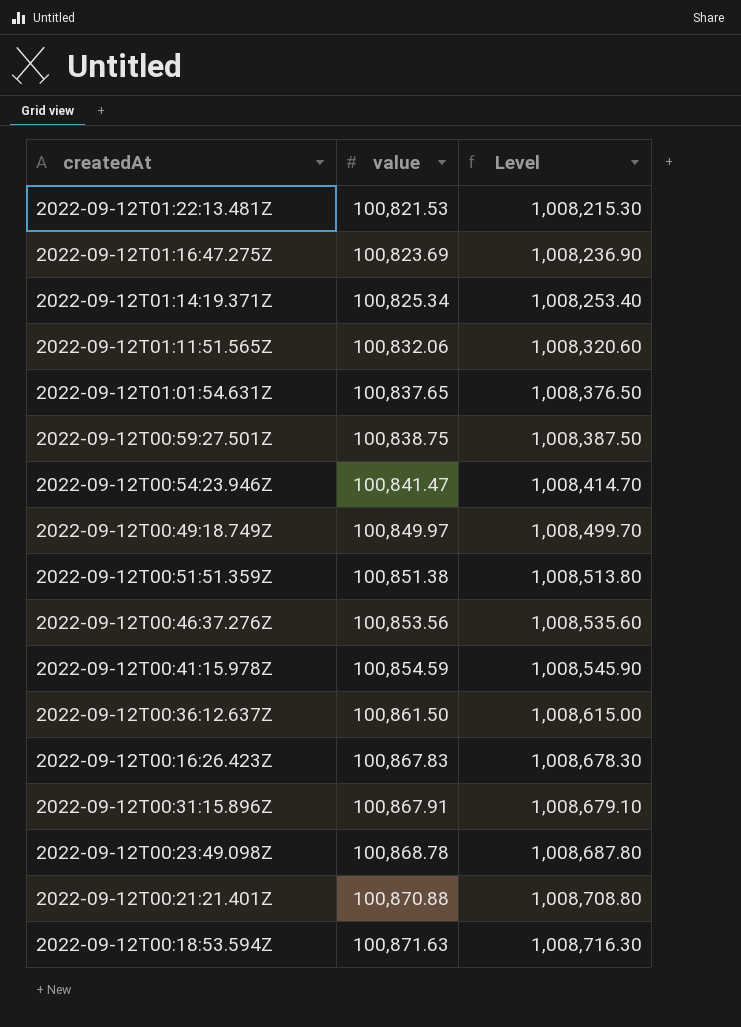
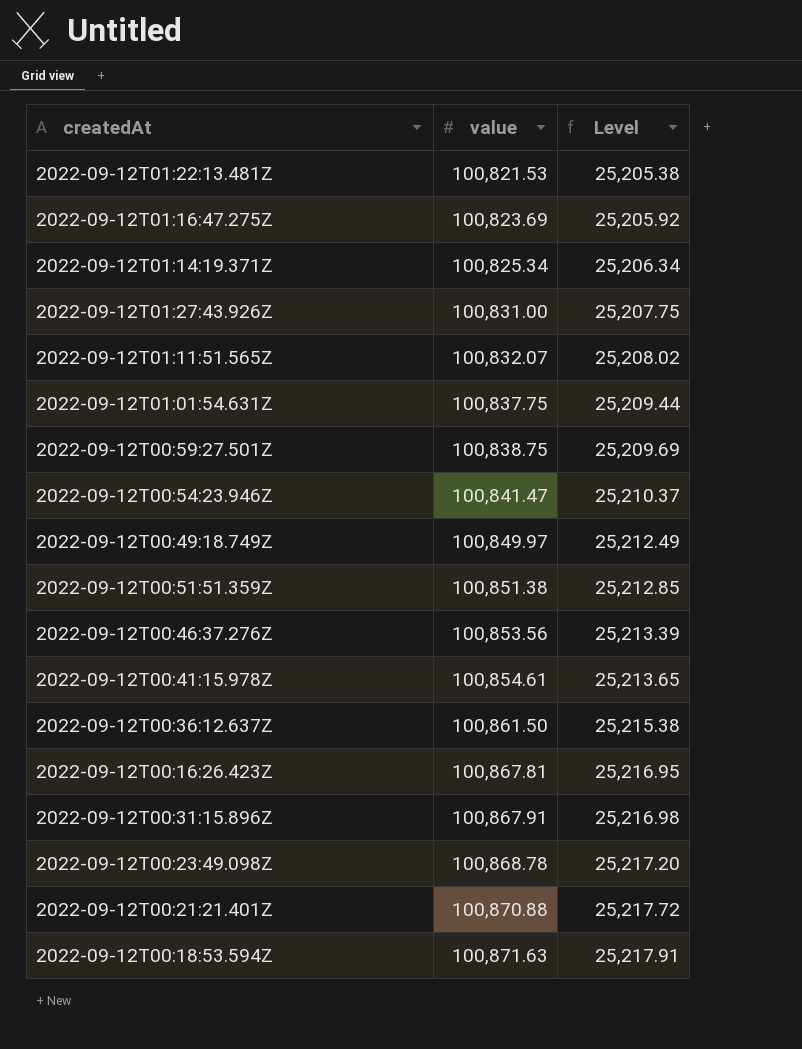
column Level | formula: [value] * 10 -> [value] * 0.25
row 2022-09-12T01:27:43.926Z: none -> 100,831.00 | 25,207.75
2022-09-12T01:11:51.565Z | value: 100,832.06 -> 100,832.07
2022-09-12T01:01:54.631Z | value: 100,837.65 -> 100,837.75
2022-09-12T00:41:15.978Z | value: 100,854.59 -> 100,854.61
2022-09-12T00:16:26.423Z | value: 100,867.83 -> 100,867.81

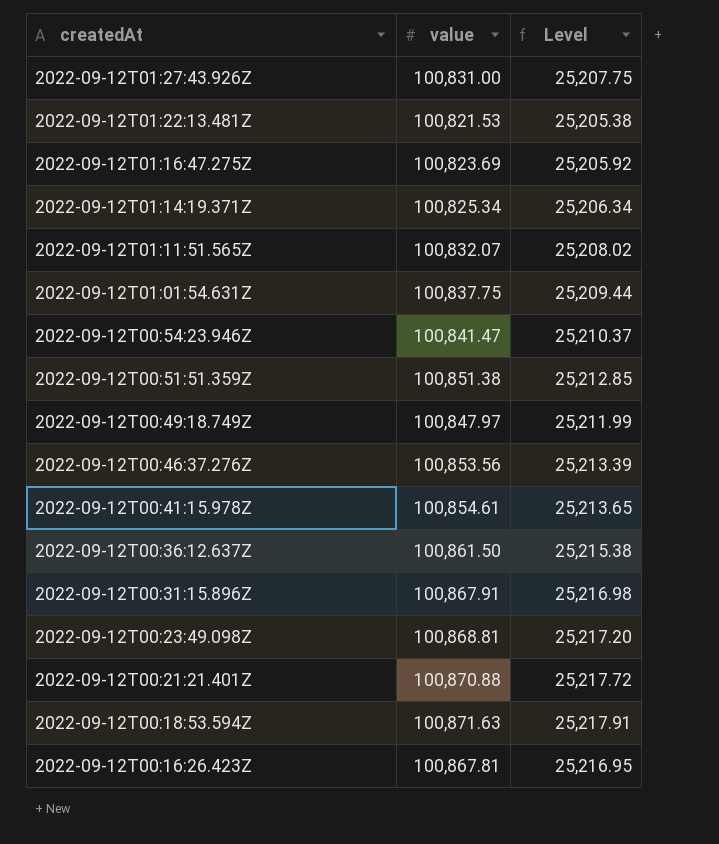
row order: value ascending -> createdAt descending
row 2022-09-12T00:59:27.501Z: 100,838.75 | 25,209.69 -> none
2022-09-12T00:49:18.749Z | value: 100,849.97 -> 100,847.97
2022-09-12T00:49:18.749Z | Level: 25,212.49 -> 25,211.99
2022-09-12T00:23:49.098Z | value: 100,868.78 -> 100,868.81

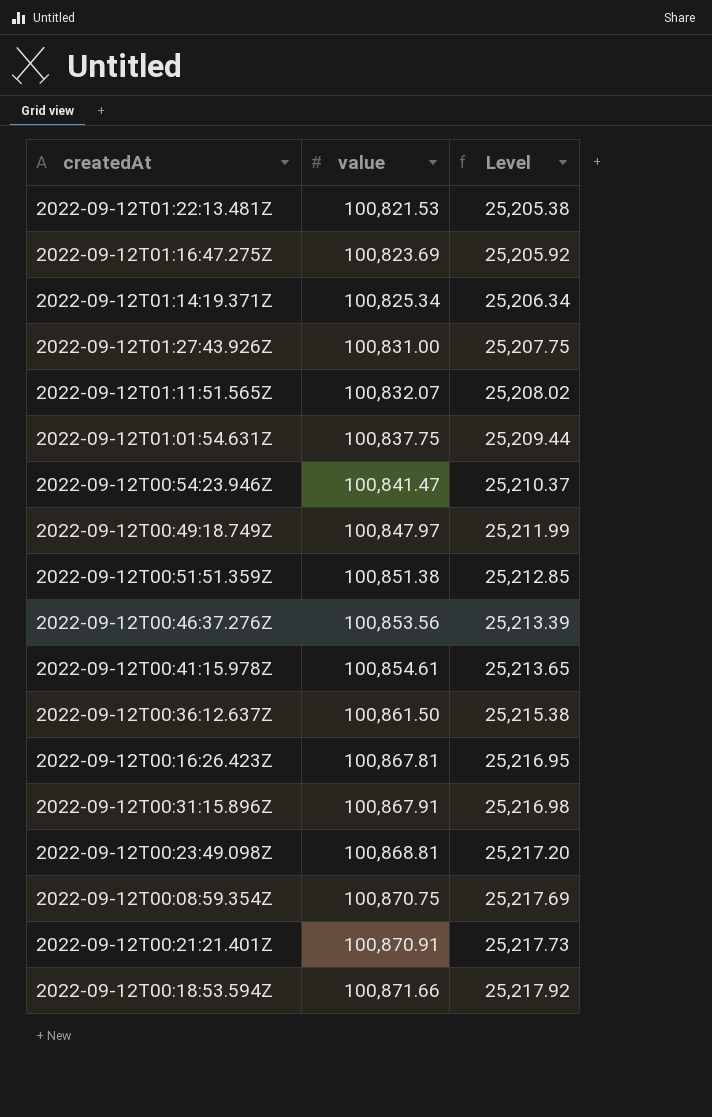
row order: createdAt descending -> value ascending
row 2022-09-12T00:08:59.354Z: none -> 100,870.75 | 25,217.69
2022-09-12T00:21:21.401Z | value: 100,870.88 -> 100,870.91
2022-09-12T00:21:21.401Z | Level: 25,217.72 -> 25,217.73
2022-09-12T00:18:53.594Z | value: 100,871.63 -> 100,871.66
2022-09-12T00:18:53.594Z | Level: 25,217.91 -> 25,217.92

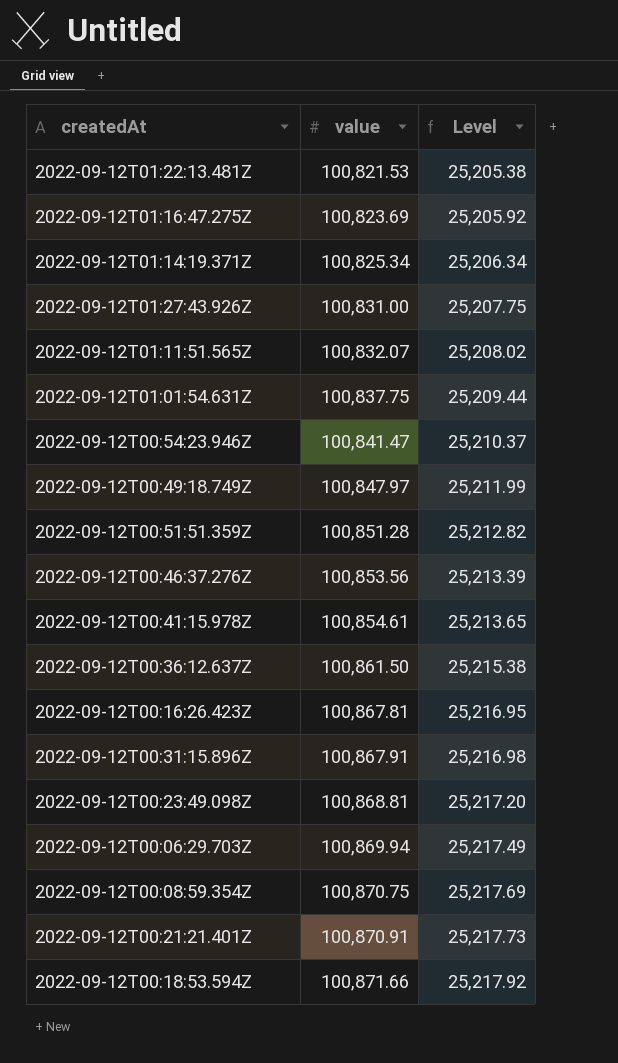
2022-09-12T00:51:51.359Z | value: 100,851.38 -> 100,851.28
2022-09-12T00:51:51.359Z | Level: 25,212.85 -> 25,212.82
row 2022-09-12T00:06:29.703Z: none -> 100,869.94 | 25,217.49

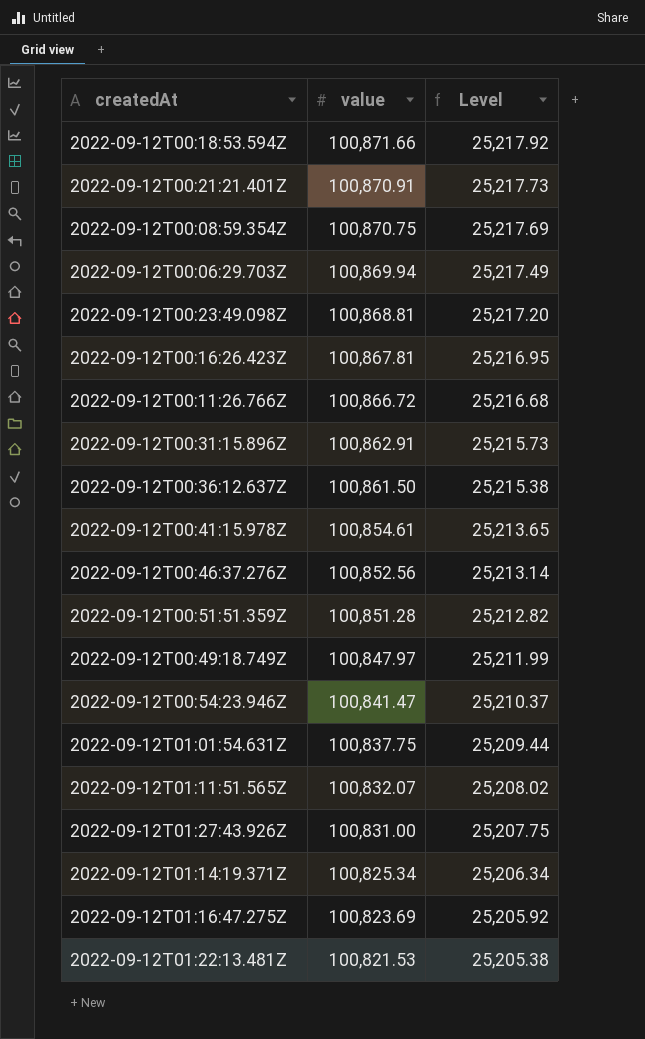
row order: value ascending -> value descending
row 2022-09-12T00:11:26.766Z: none -> 100,866.72 | 25,216.68
2022-09-12T00:31:15.896Z | value: 100,867.91 -> 100,862.91
2022-09-12T00:31:15.896Z | Level: 25,216.98 -> 25,215.73
2022-09-12T00:46:37.276Z | value: 100,853.56 -> 100,852.56
2022-09-12T00:46:37.276Z | Level: 25,213.39 -> 25,213.14

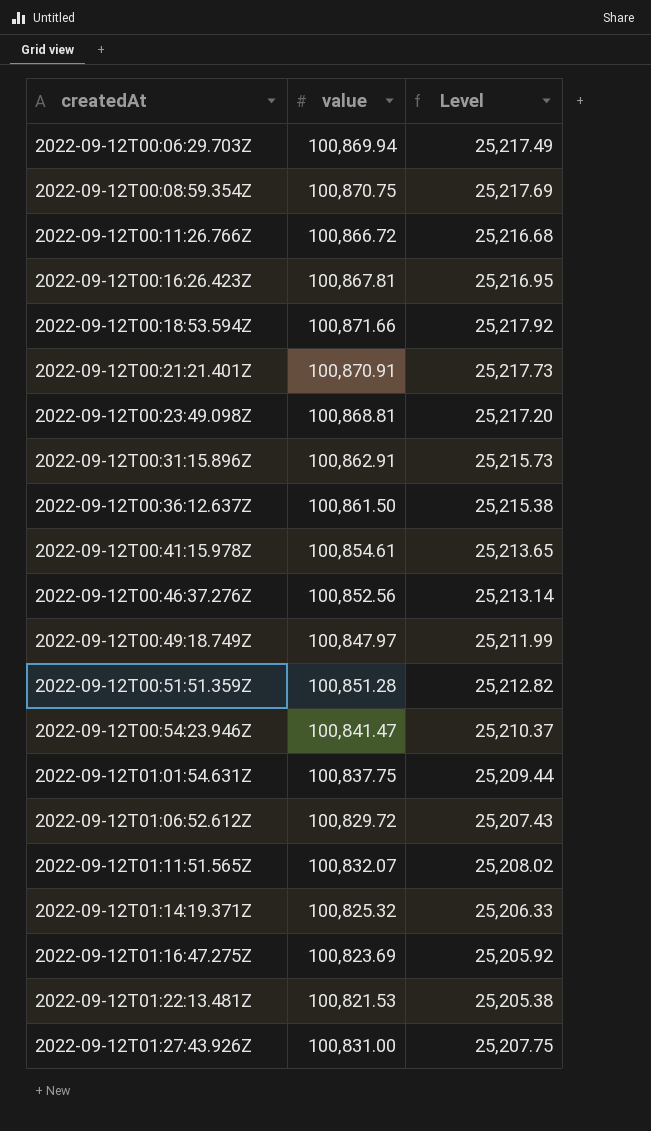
row order: value descending -> createdAt ascending
row 2022-09-12T01:06:52.612Z: none -> 100,829.72 | 25,207.43
2022-09-12T01:14:19.371Z | value: 100,825.34 -> 100,825.32
2022-09-12T01:14:19.371Z | Level: 25,206.34 -> 25,206.33

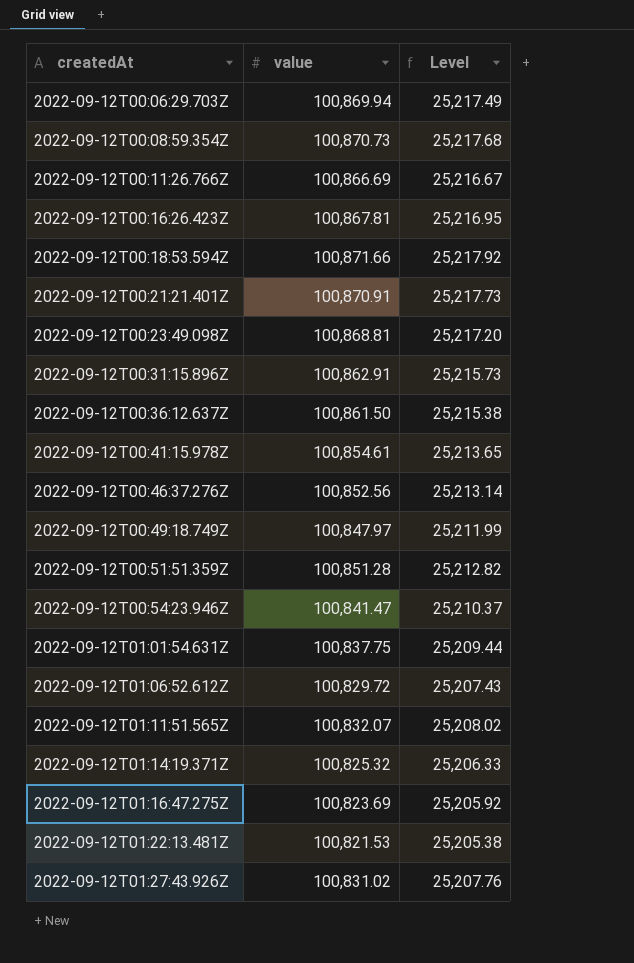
2022-09-12T00:08:59.354Z | value: 100,870.75 -> 100,870.73
2022-09-12T00:08:59.354Z | Level: 25,217.69 -> 25,217.68
2022-09-12T00:11:26.766Z | value: 100,866.72 -> 100,866.69
2022-09-12T00:11:26.766Z | Level: 25,216.68 -> 25,216.67
2022-09-12T01:27:43.926Z | value: 100,831.00 -> 100,831.02
2022-09-12T01:27:43.926Z | Level: 25,207.75 -> 25,207.76

